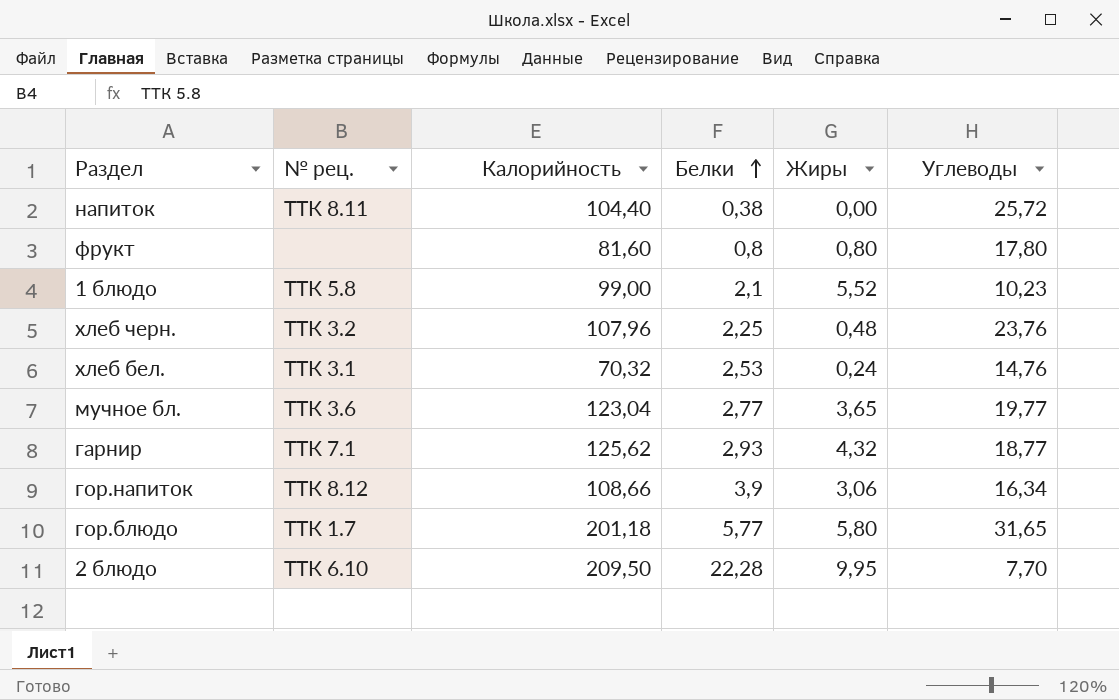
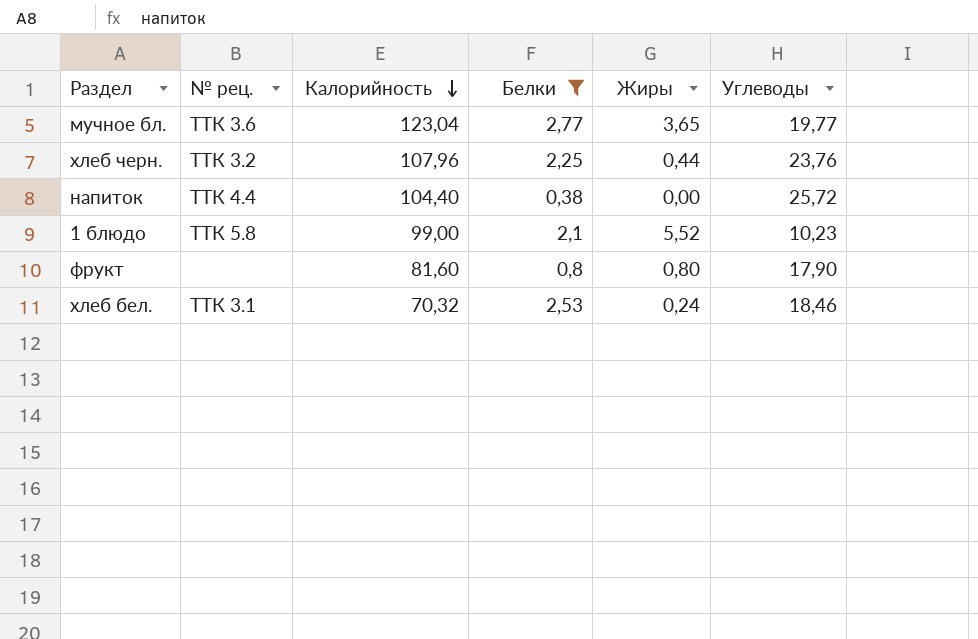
filter: none -> Белки <= 2,77
row order: Белки ascending -> Калорийность descending
хлеб черн. | Жиры: 0,48 -> 0,44
напиток | № рец.: ТТК 8.11 -> ТТК 4.4
фрукт | Углеводы: 17,80 -> 17,90
хлеб бел. | Углеводы: 14,76 -> 18,46

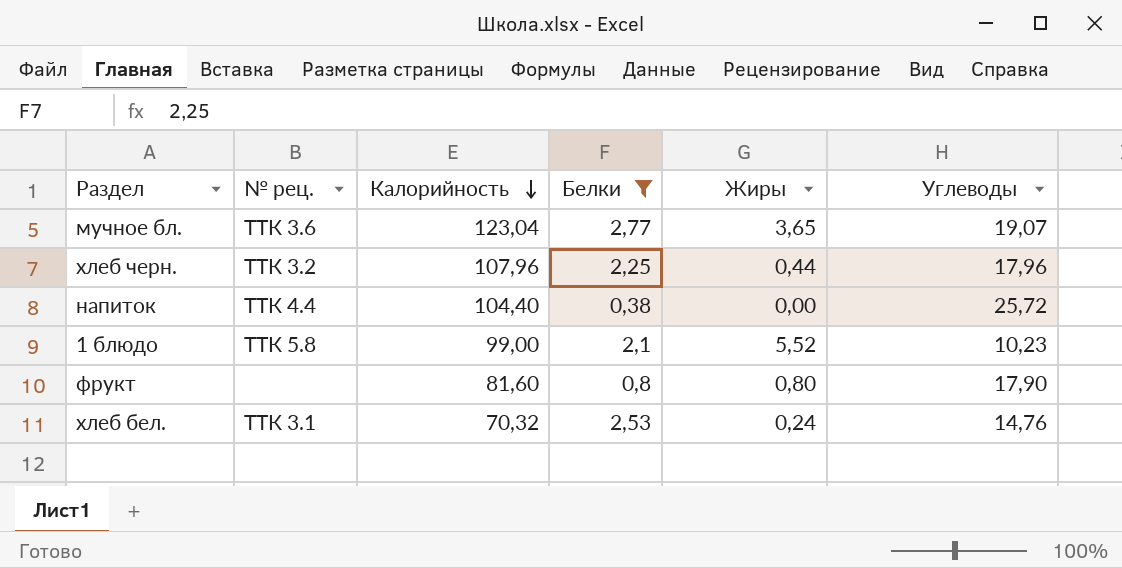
мучное бл. | Углеводы: 19,77 -> 19,07
хлеб черн. | Углеводы: 23,76 -> 17,96
хлеб бел. | Углеводы: 18,46 -> 14,76

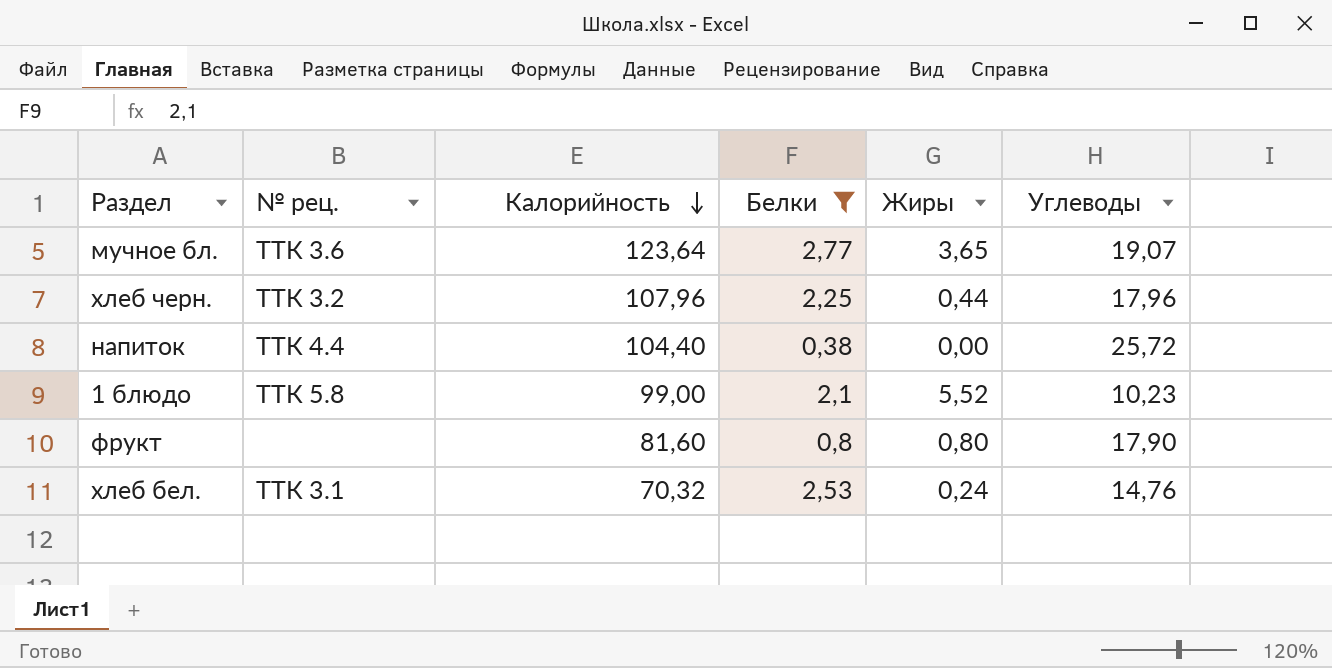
мучное бл. | Калорийность: 123,04 -> 123,64

